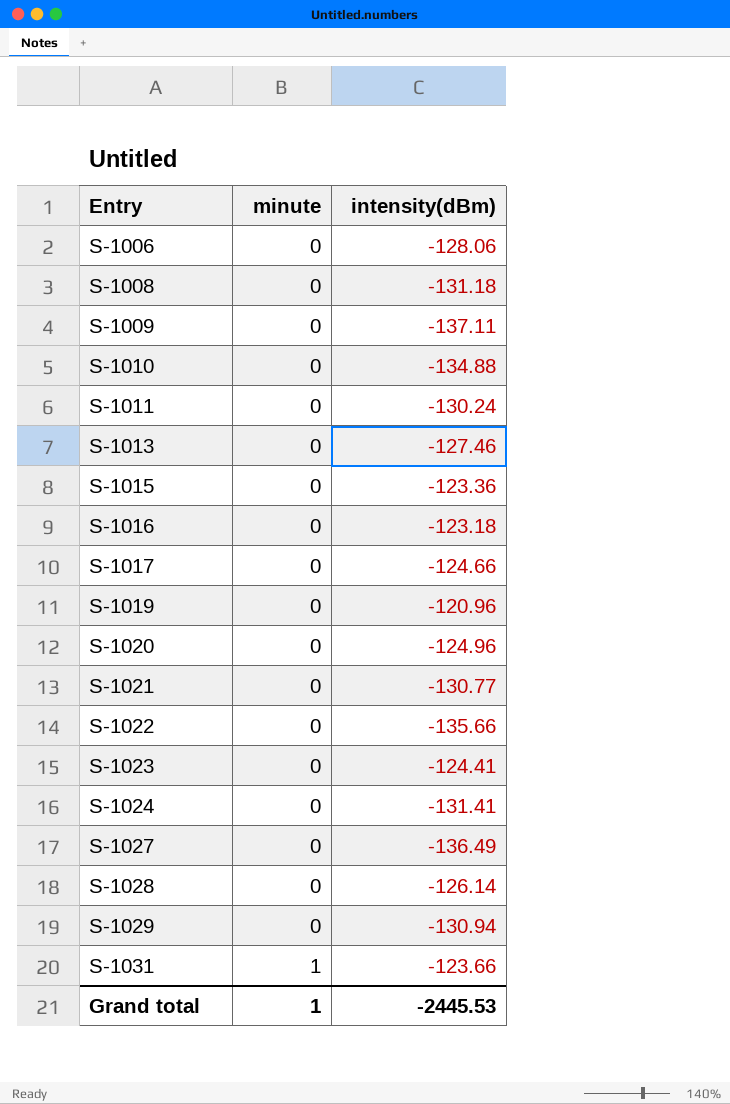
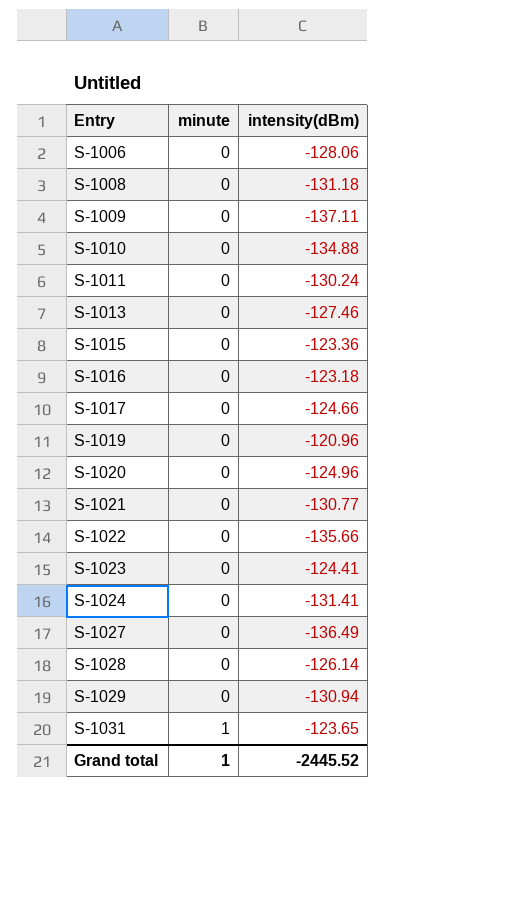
S-1031 | intensity(dBm): -123.66 -> -123.65
Grand total | intensity(dBm): -2445.53 -> -2445.52

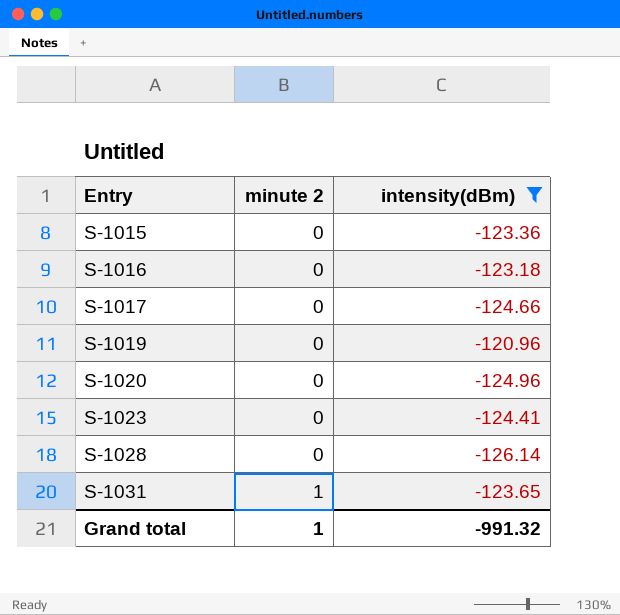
filter: none -> intensity(dBm) >= -126.14
column name: minute -> minute 2
Grand total | intensity(dBm): -2445.52 -> -991.32

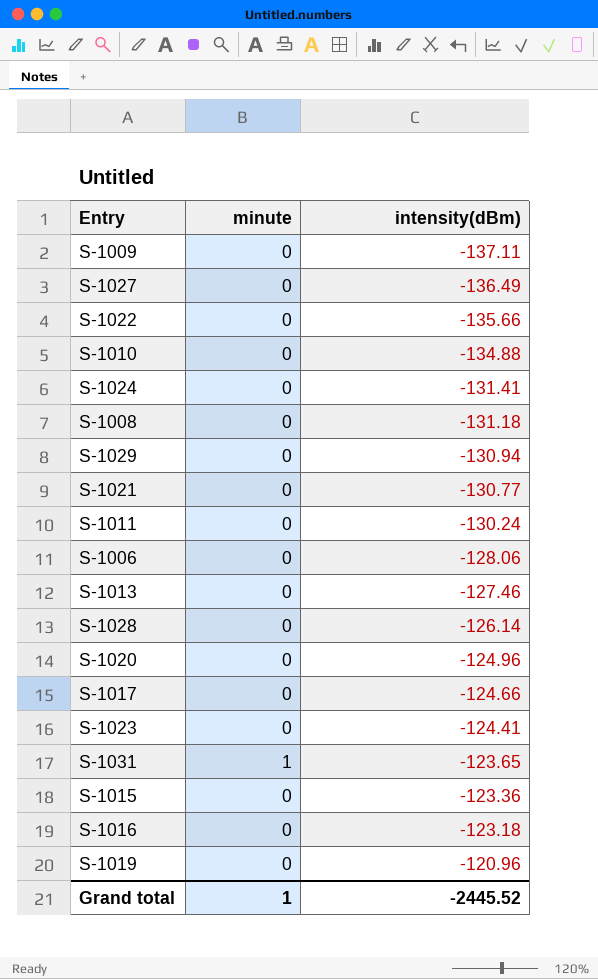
filter: intensity(dBm) >= -126.14 -> none
row order: Entry ascending -> intensity(dBm) ascending
column name: minute 2 -> minute
Grand total | intensity(dBm): -991.32 -> -2445.52

